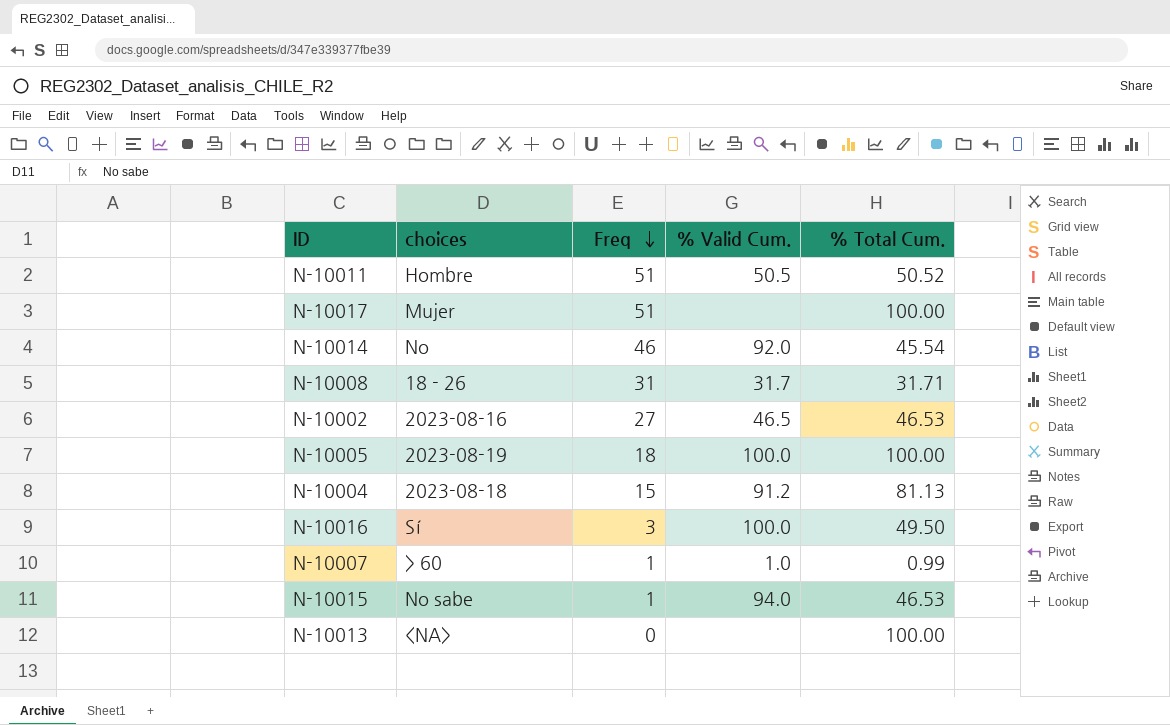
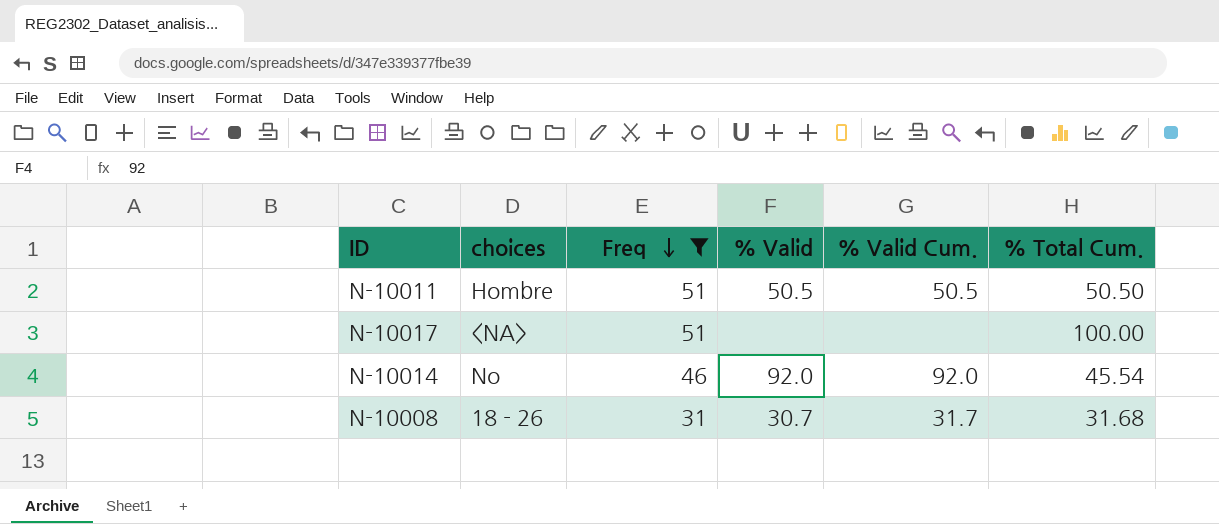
filter: none -> Freq >= 31
column % Valid | position: none -> 4
N-10011 | % Total Cum.: 50.52 -> 50.50
N-10017 | choices: Mujer -> <NA>
N-10008 | % Total Cum.: 31.71 -> 31.68

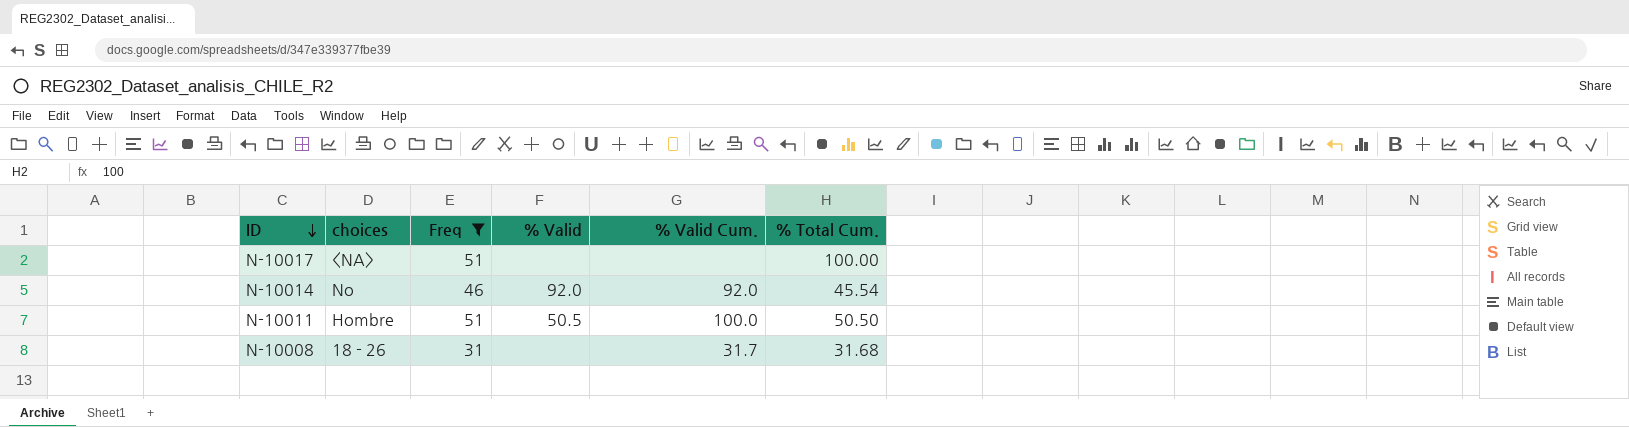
row order: Freq descending -> ID descending
N-10011 | % Valid Cum.: 50.5 -> 100.0
N-10008 | % Valid: 30.7 -> none

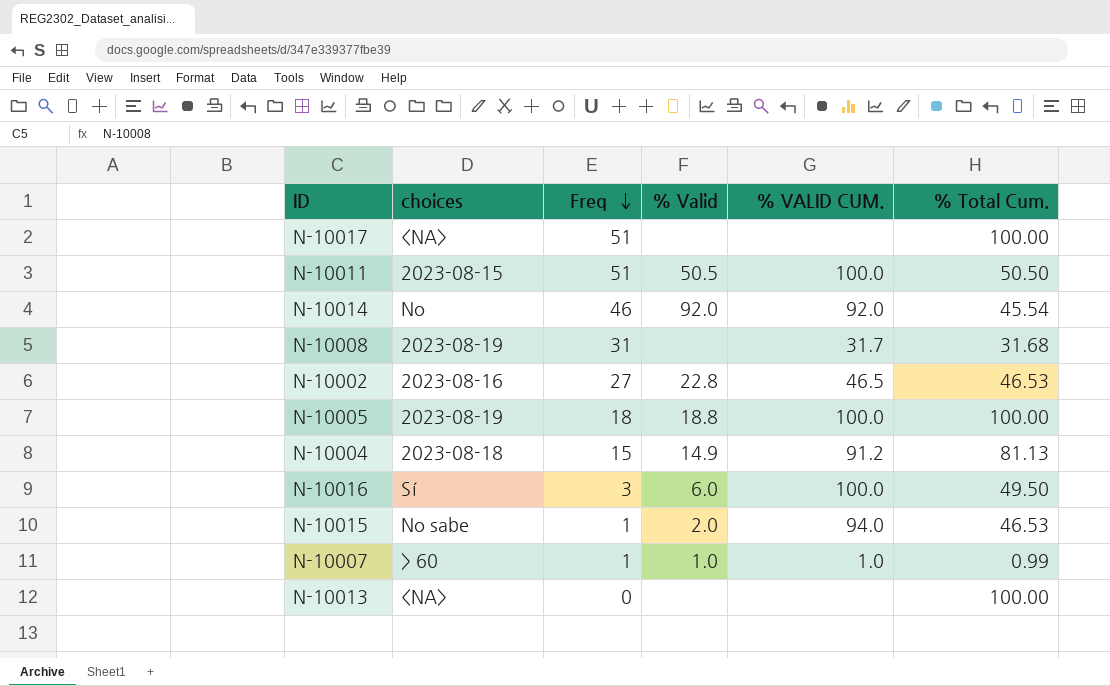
filter: Freq >= 31 -> none
row order: ID descending -> Freq descending
column name: % Valid Cum. -> % VALID CUM.
N-10011 | choices: Hombre -> 2023-08-15
N-10008 | choices: 18 - 26 -> 2023-08-19

